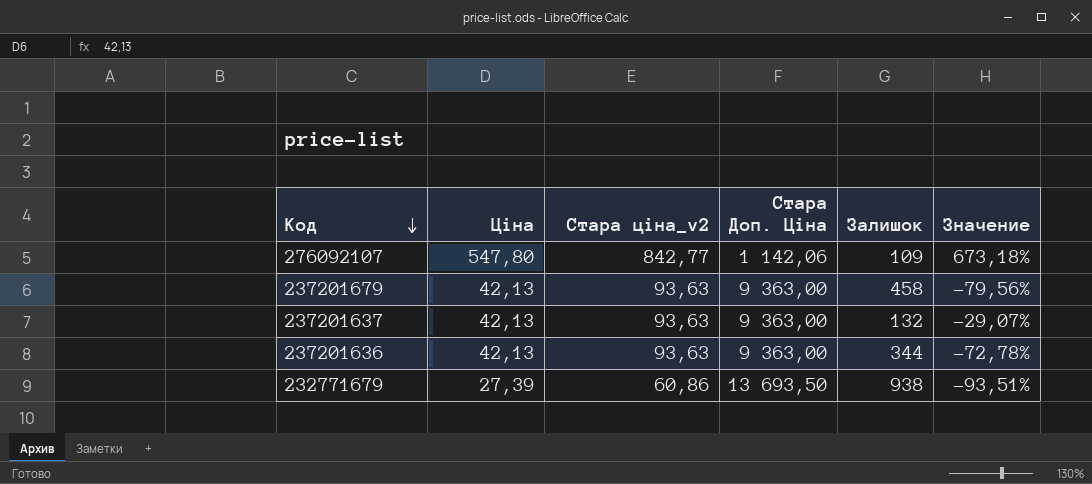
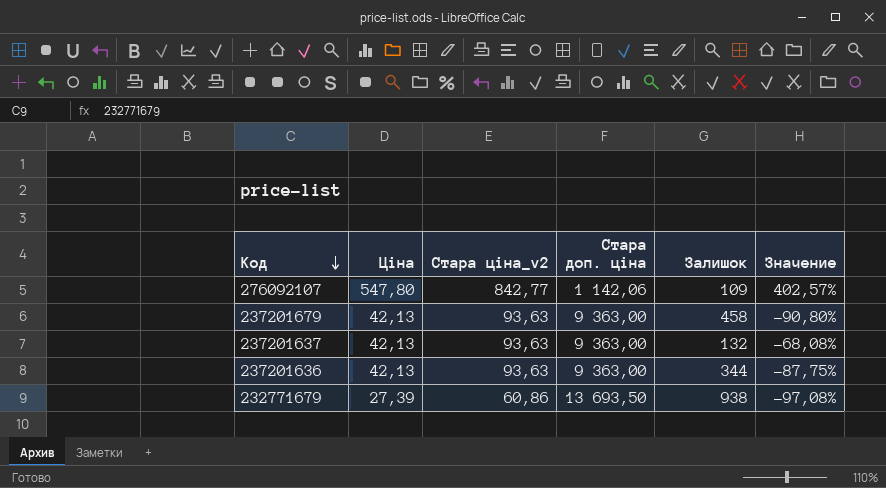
column name: Стара Доп. Ціна -> Стара доп. ціна
column Значение | formula: ([Стара ціна_v2] - [Залишок]) / [Залишок] -> ([Ціна] - [Залишок]) / [Залишок]

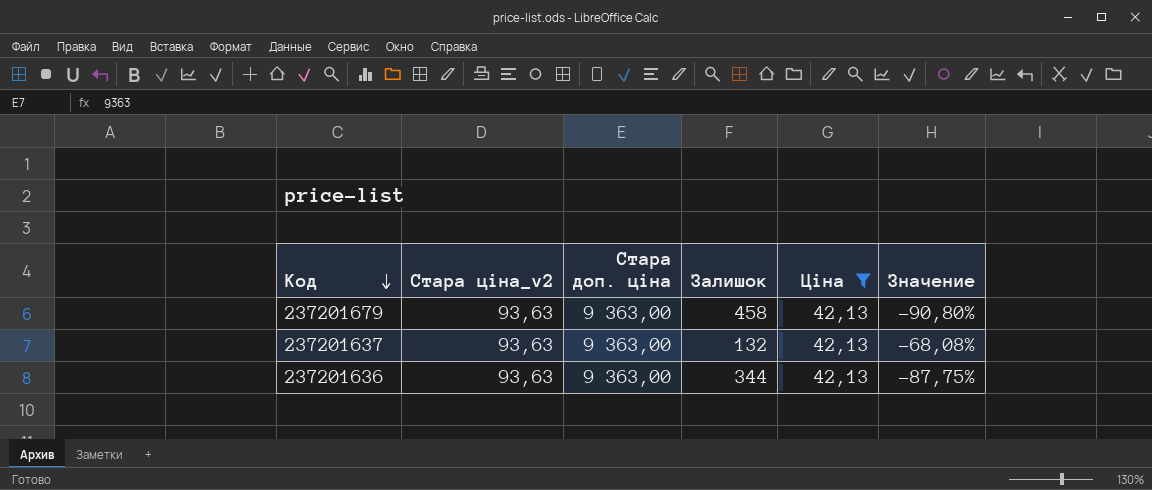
filter: none -> Ціна = 42,13
column Ціна | position: 2 -> 5

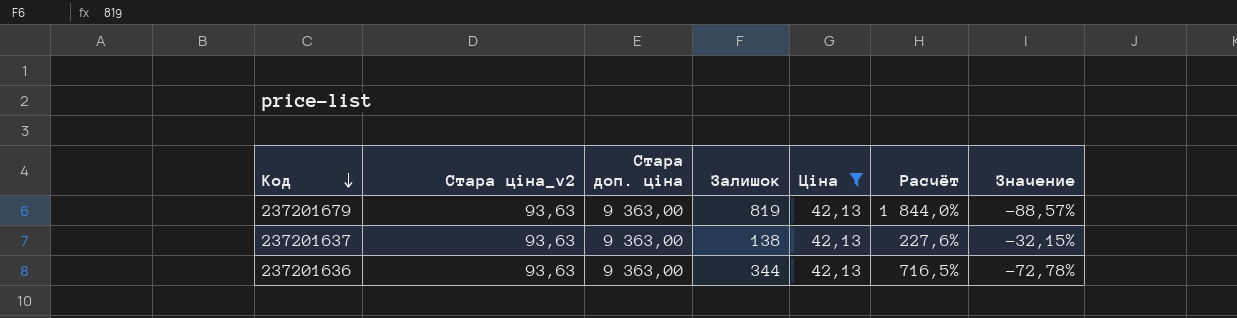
column Расчёт | formula: none -> ([Залишок] - [Ціна]) / [Ціна]
column Значение | formula: ([Ціна] - [Залишок]) / [Залишок] -> ([Стара ціна_v2] - [Залишок]) / [Залишок]
237201679 | Залишок: 458 -> 819
237201637 | Залишок: 132 -> 138

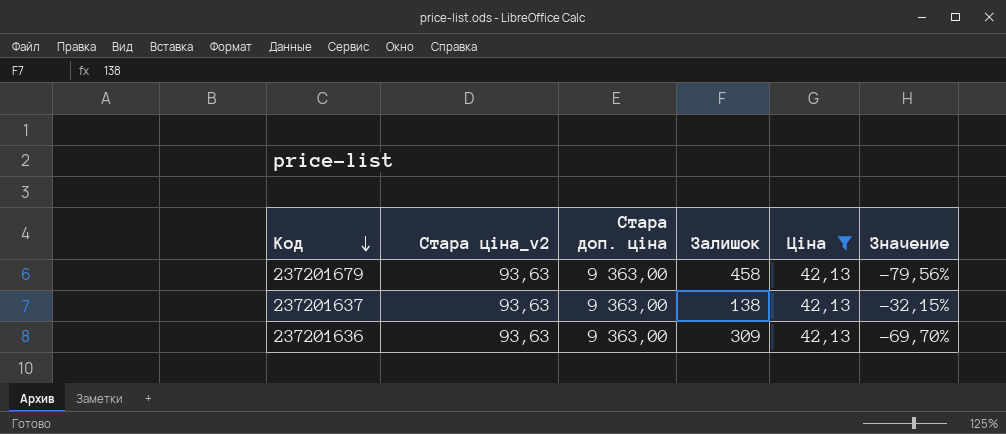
column Расчёт | formula: ([Залишок] - [Ціна]) / [Ціна] -> none
237201679 | Залишок: 819 -> 458
237201679 | Значение: -88,57% -> -79,56%
237201636 | Залишок: 344 -> 309
237201636 | Значение: -72,78% -> -69,70%

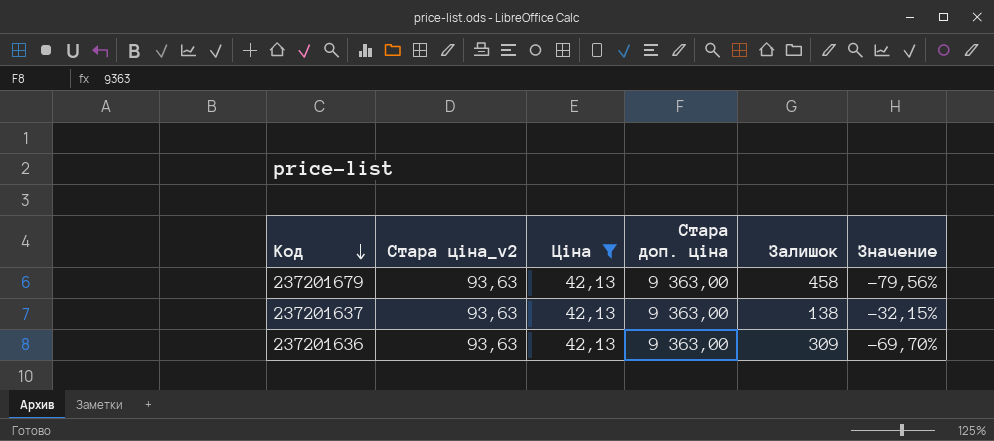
column Ціна | position: 5 -> 3

